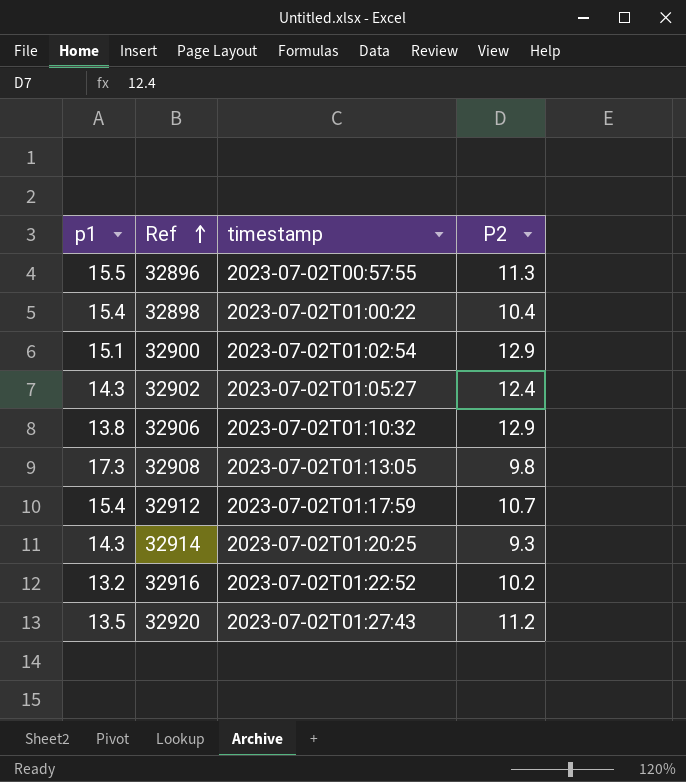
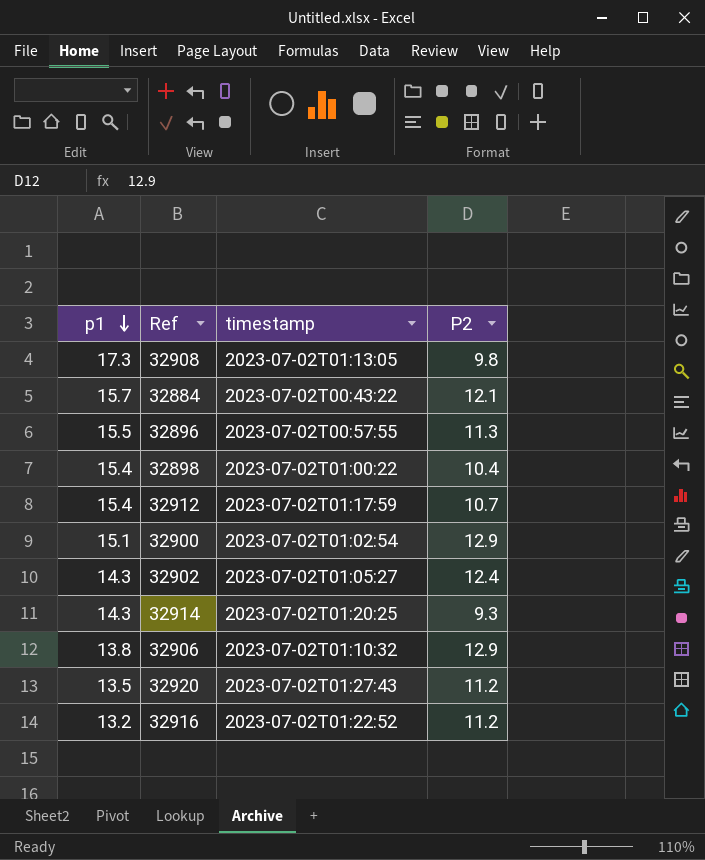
row order: Ref ascending -> p1 descending
row 32884: none -> 15.7 | 2023-07-02T00:43:22 | 12.1
32916 | P2: 10.2 -> 11.2

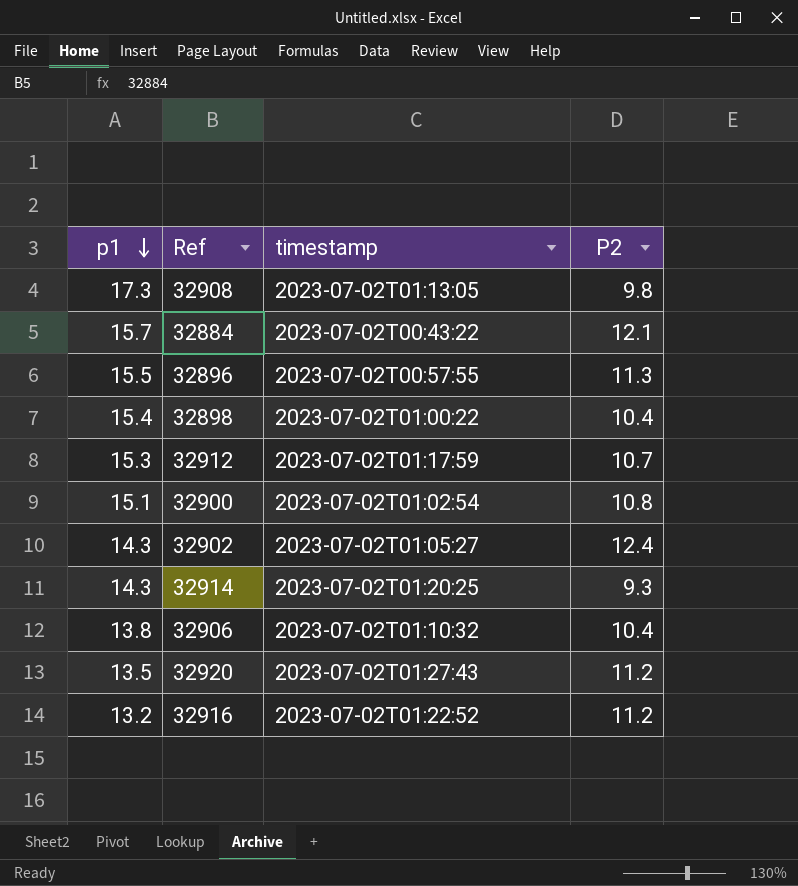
32912 | p1: 15.4 -> 15.3
32900 | P2: 12.9 -> 10.8
32906 | P2: 12.9 -> 10.4

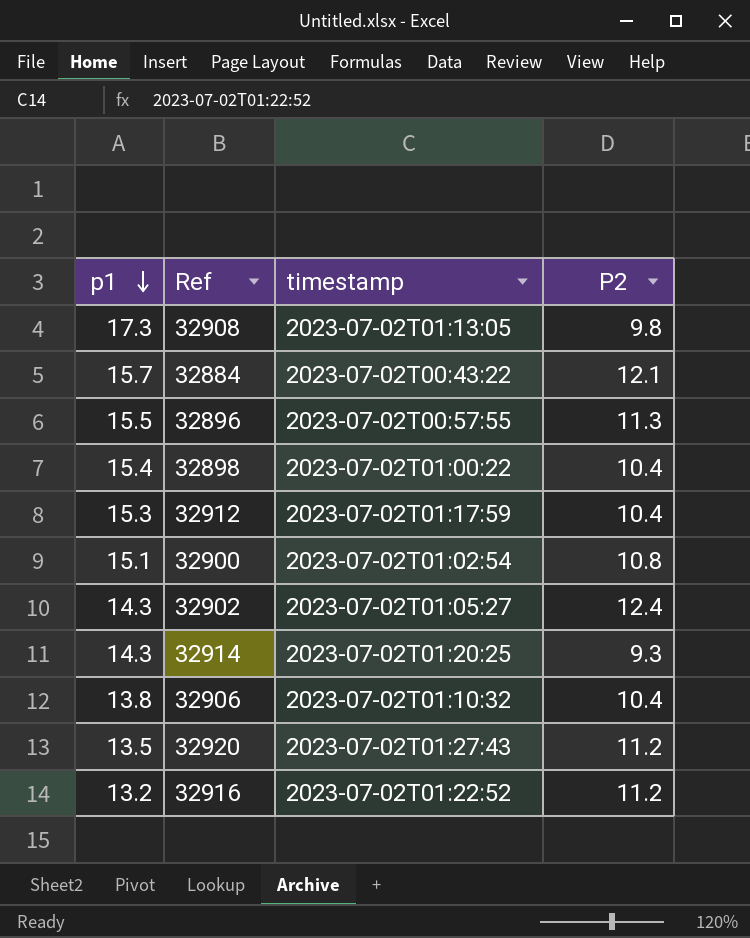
32912 | P2: 10.7 -> 10.4

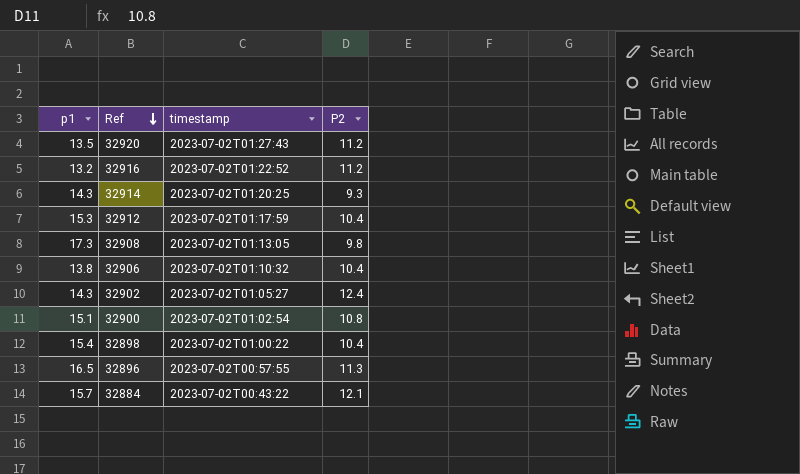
row order: p1 descending -> Ref descending
32896 | p1: 15.5 -> 16.5

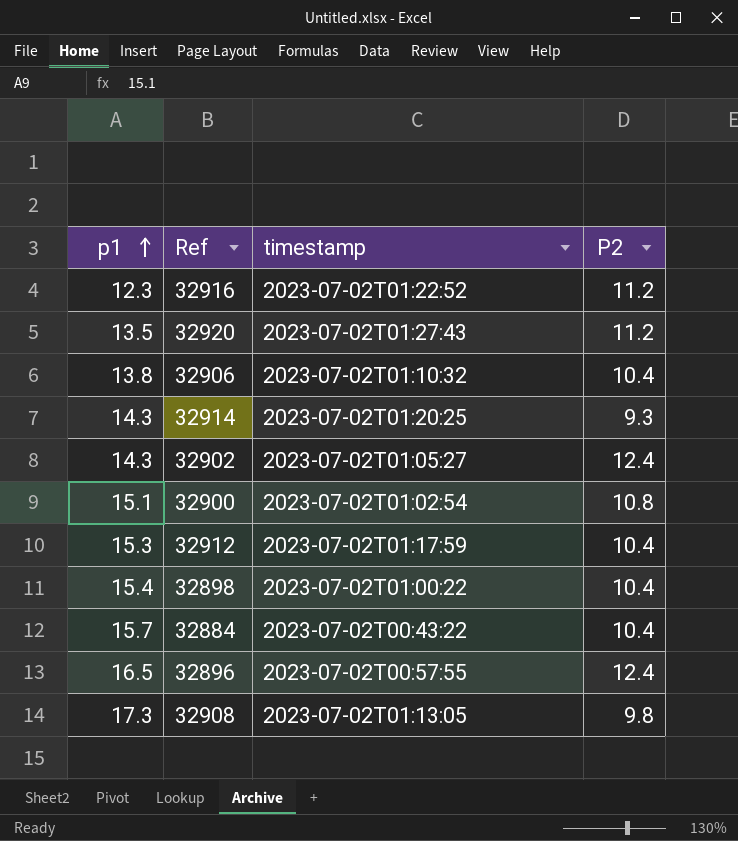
row order: Ref descending -> p1 ascending
32916 | p1: 13.2 -> 12.3
32884 | P2: 12.1 -> 10.4
32896 | P2: 11.3 -> 12.4

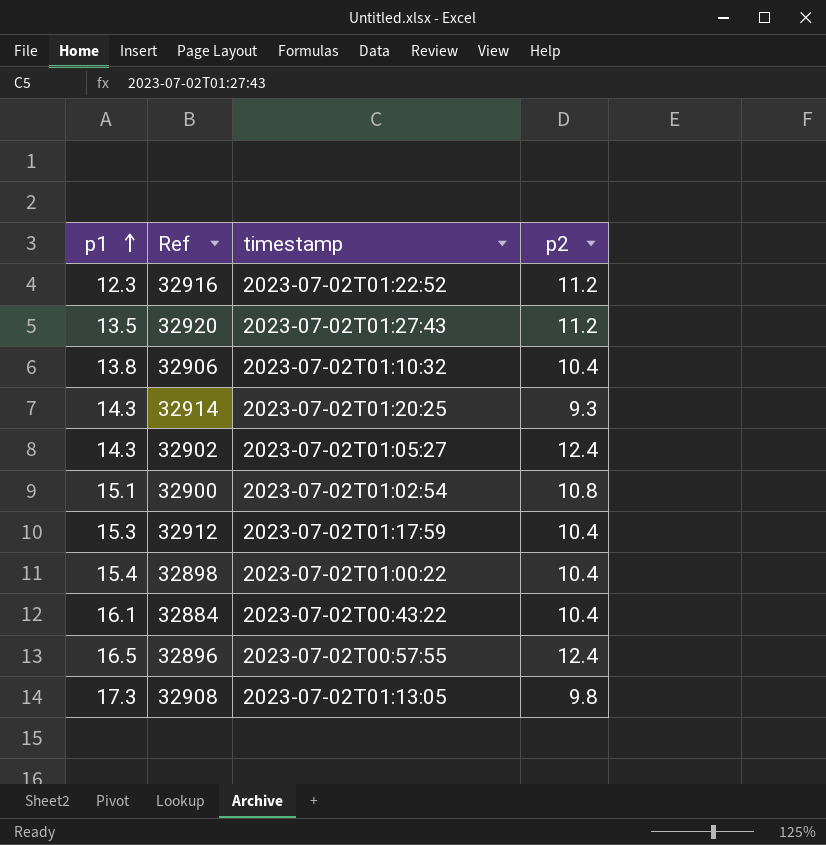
column name: P2 -> p2
32884 | p1: 15.7 -> 16.1

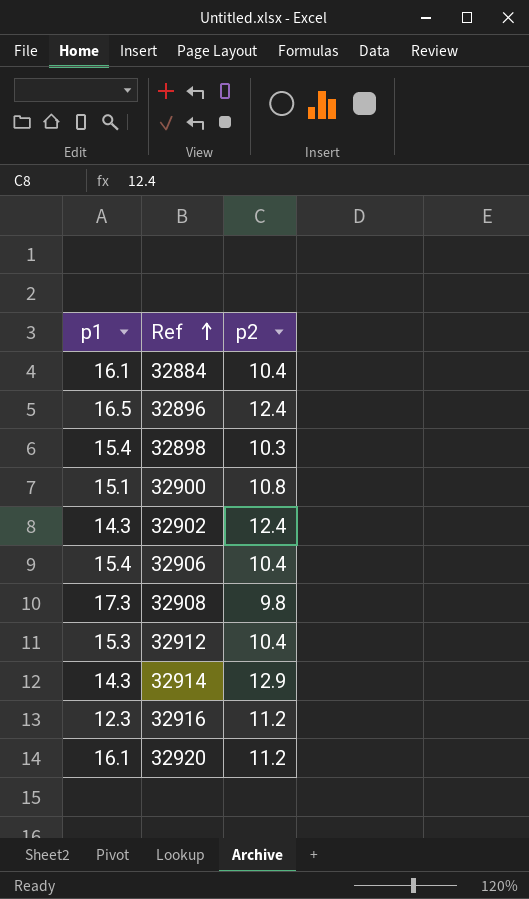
row order: p1 ascending -> Ref ascending
column timestamp | position: 3 -> none
32898 | p2: 10.4 -> 10.3
32906 | p1: 13.8 -> 15.4
32914 | p2: 9.3 -> 12.9
32920 | p1: 13.5 -> 16.1

